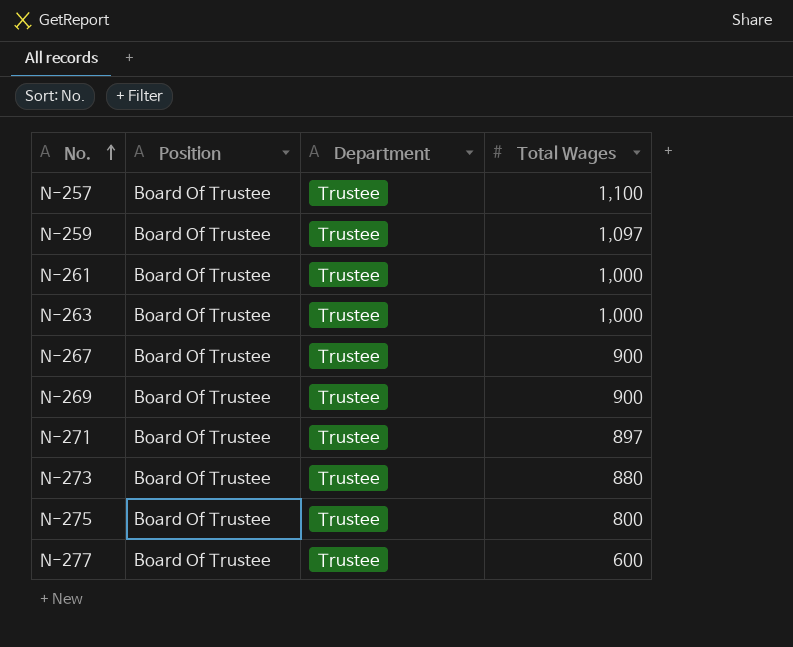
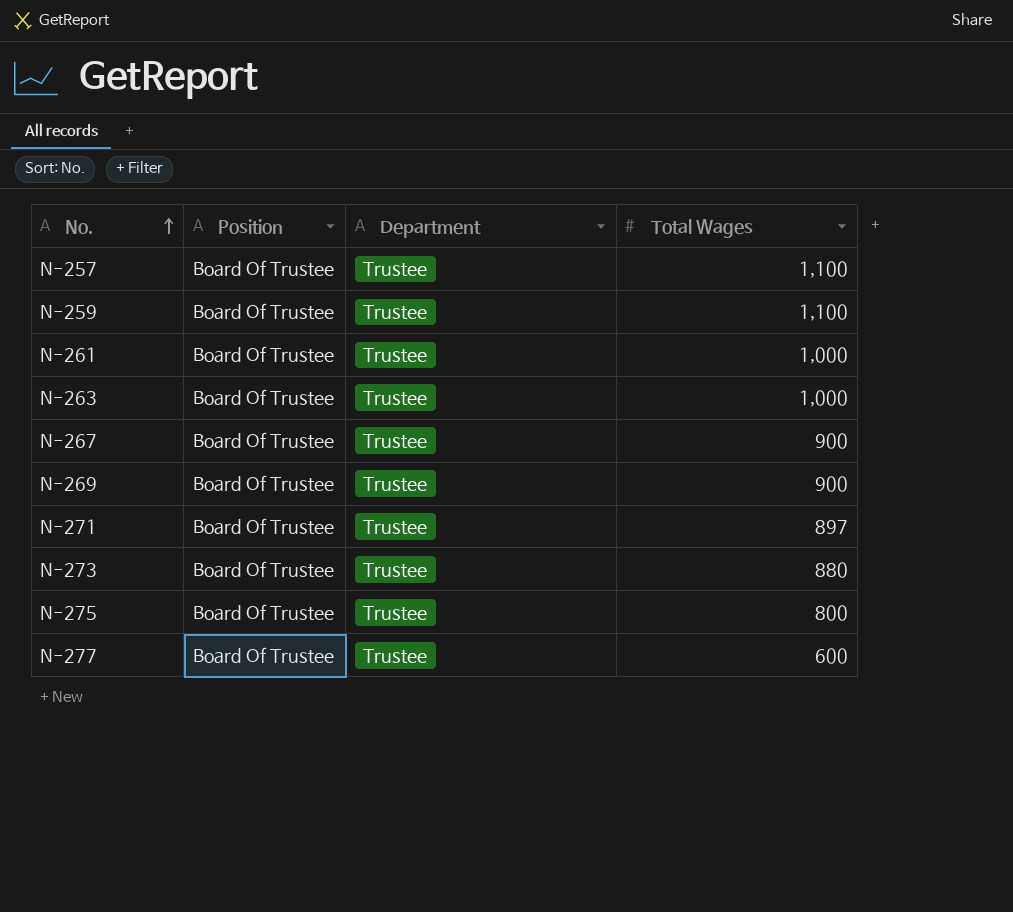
N-259 | Total Wages: 1,097 -> 1,100

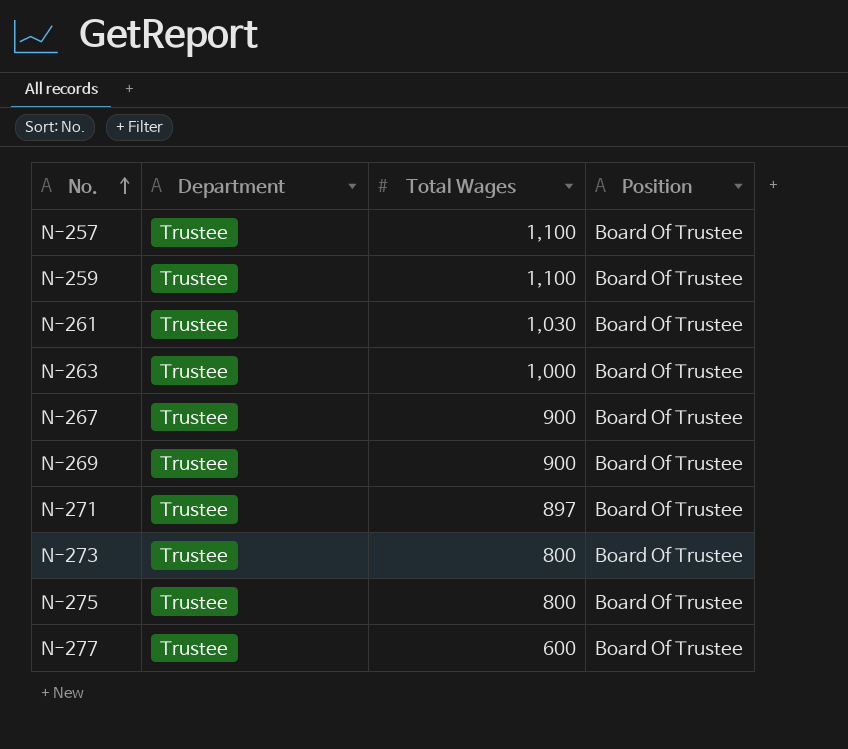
column Position | position: 2 -> 4
N-261 | Total Wages: 1,000 -> 1,030
N-273 | Total Wages: 880 -> 800

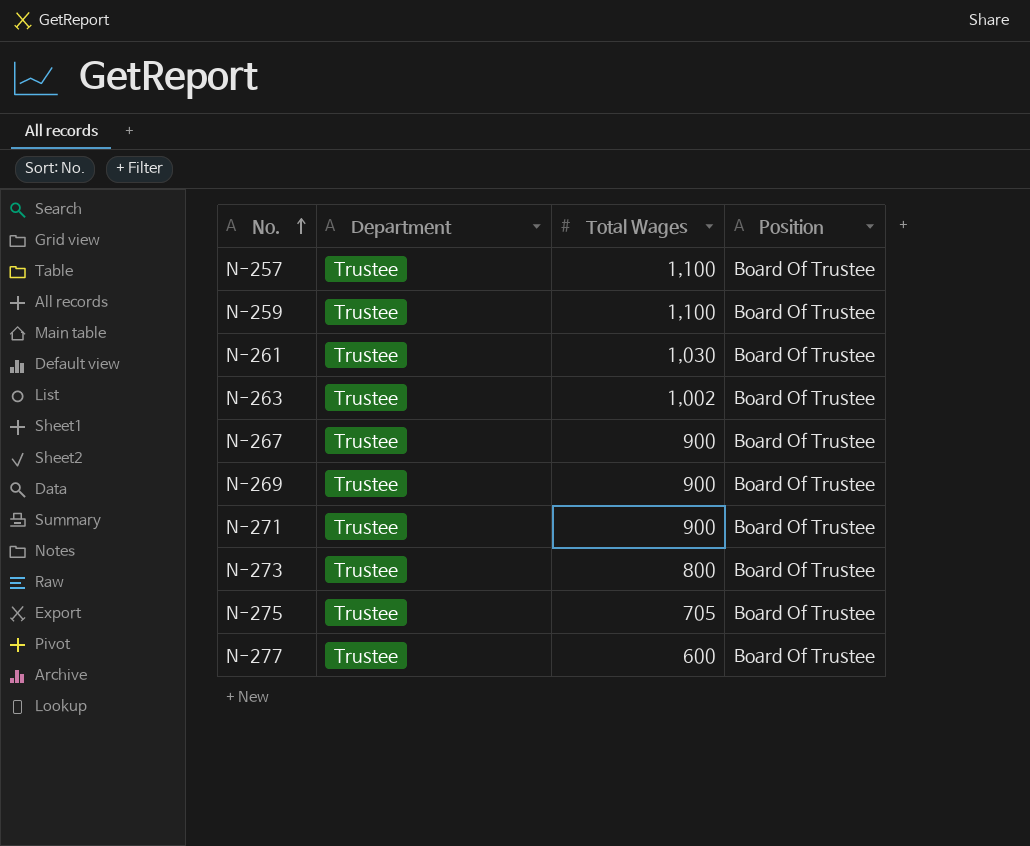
N-263 | Total Wages: 1,000 -> 1,002
N-271 | Total Wages: 897 -> 900
N-275 | Total Wages: 800 -> 705

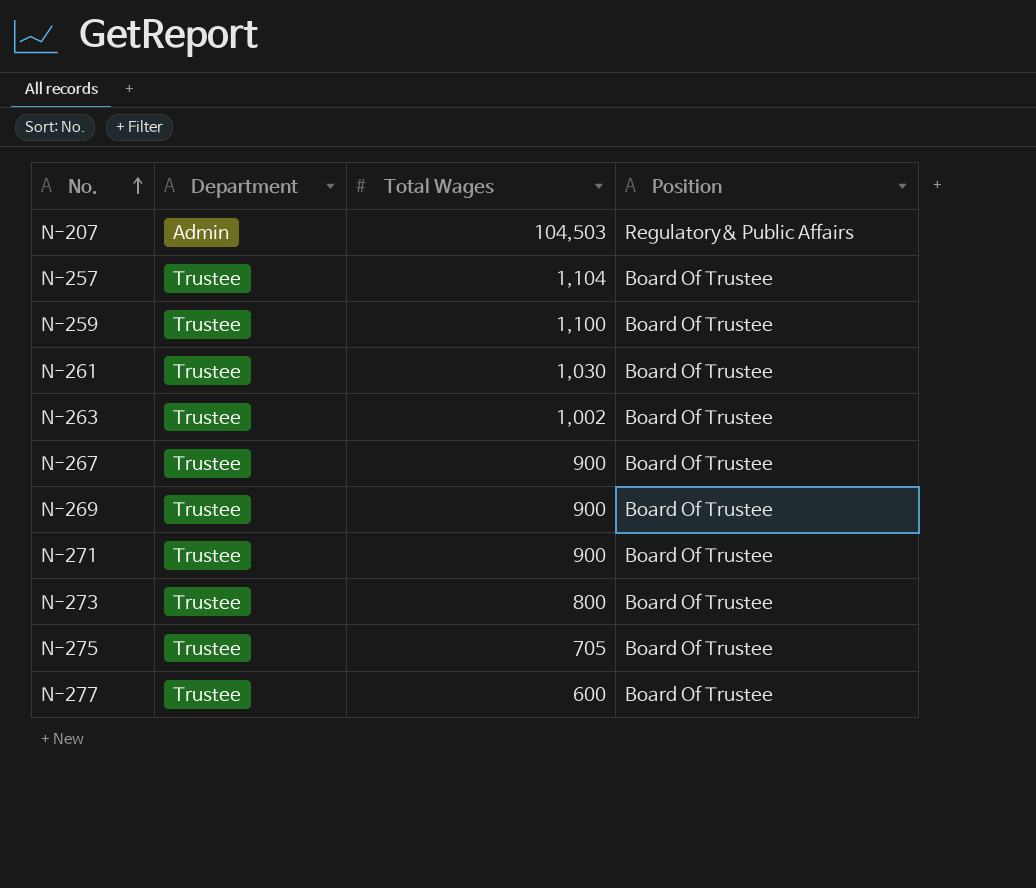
row N-207: none -> Admin | 104,503 | Regulatory& Public Affairs
N-257 | Total Wages: 1,100 -> 1,104

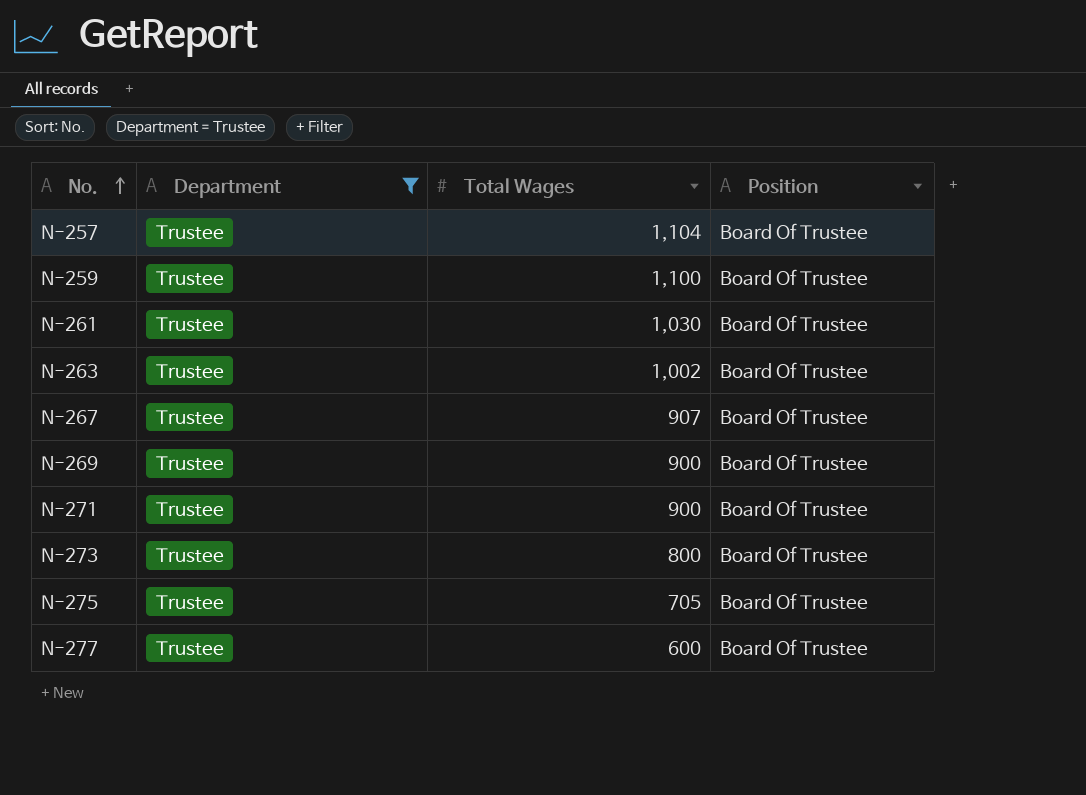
filter: none -> Department = Trustee
N-267 | Total Wages: 900 -> 907

